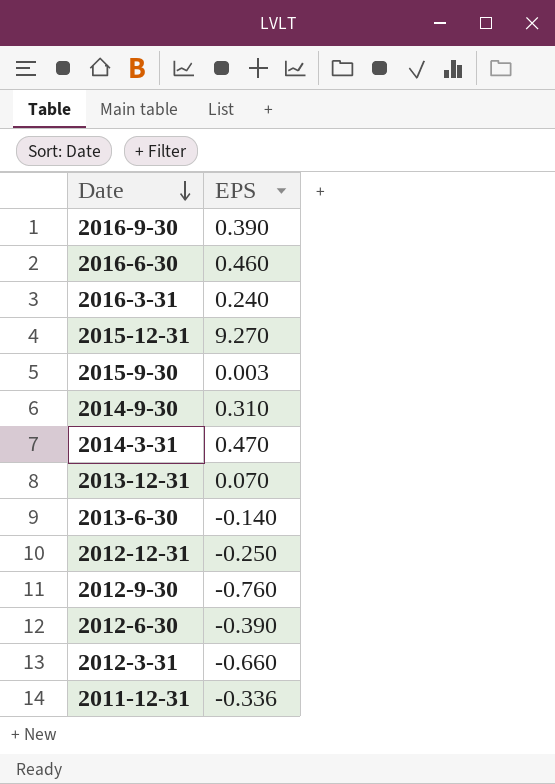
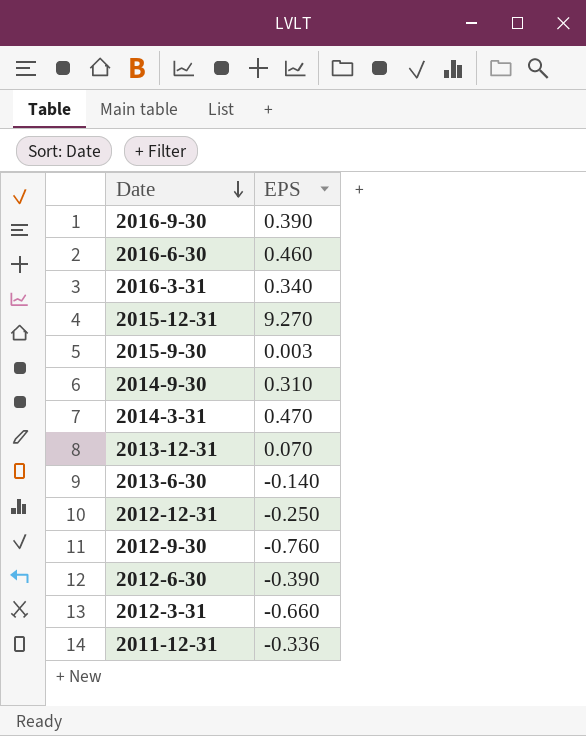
2016-3-31 | EPS: 0.240 -> 0.340

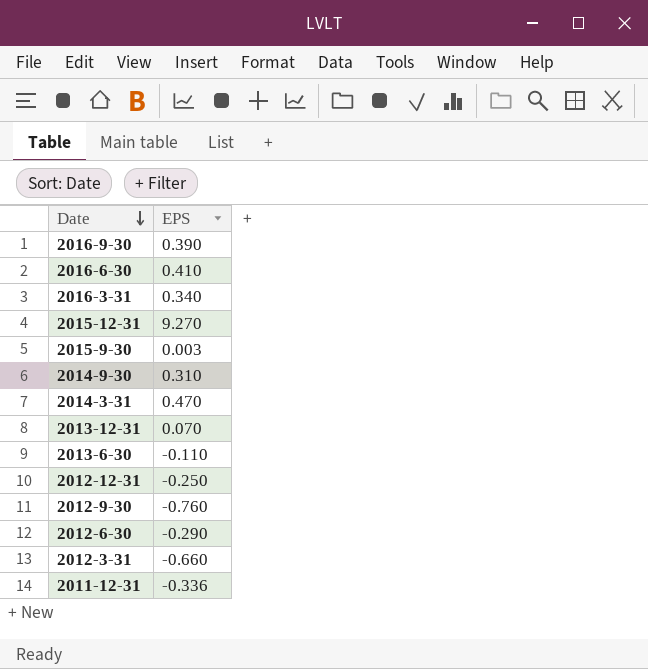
2016-6-30 | EPS: 0.460 -> 0.410
2013-6-30 | EPS: -0.140 -> -0.110
2012-6-30 | EPS: -0.390 -> -0.290

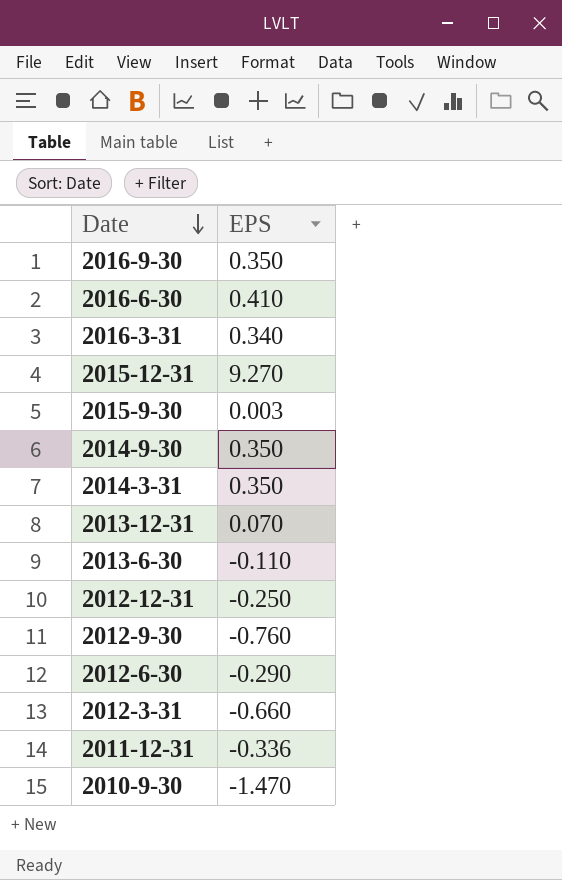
2016-9-30 | EPS: 0.390 -> 0.350
2014-9-30 | EPS: 0.310 -> 0.350
2014-3-31 | EPS: 0.470 -> 0.350
row 2010-9-30: none -> -1.470

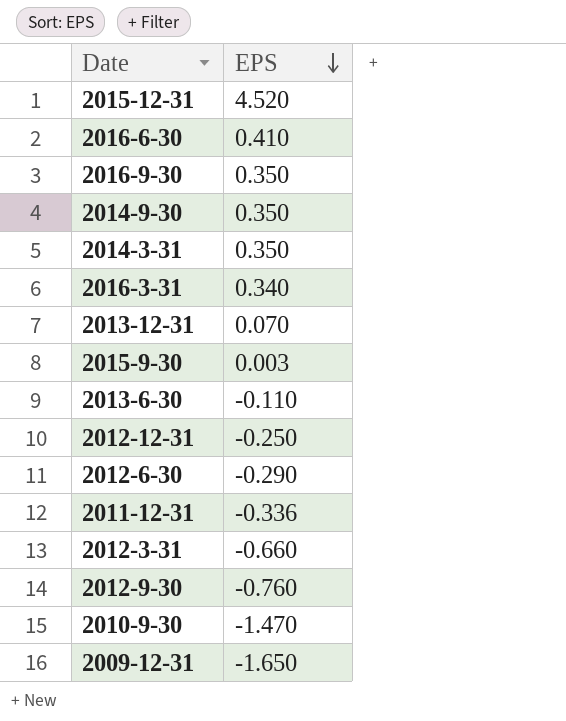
row order: Date descending -> EPS descending
2015-12-31 | EPS: 9.270 -> 4.520
row 2009-12-31: none -> -1.650

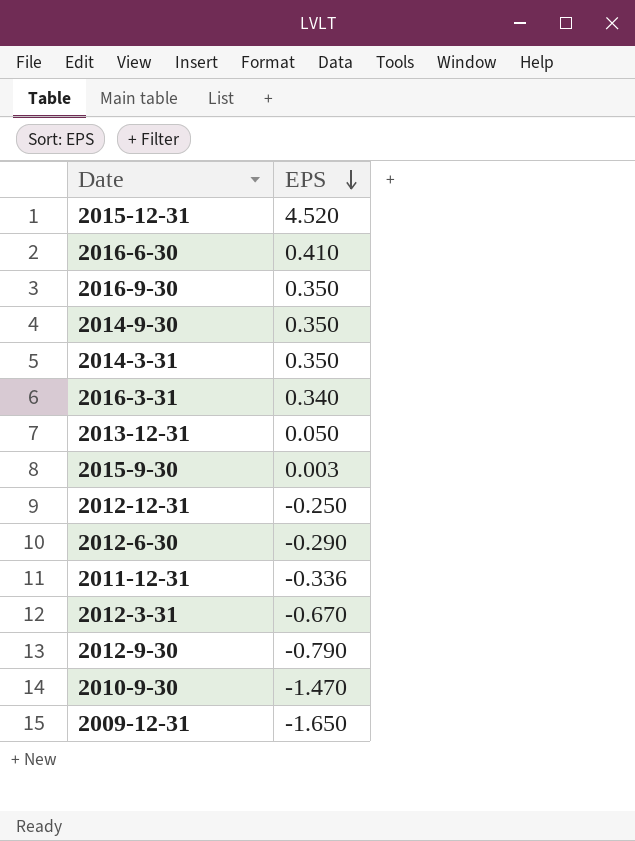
row 2013-6-30: -0.110 -> none
2013-12-31 | EPS: 0.070 -> 0.050
2012-3-31 | EPS: -0.660 -> -0.670
2012-9-30 | EPS: -0.760 -> -0.790

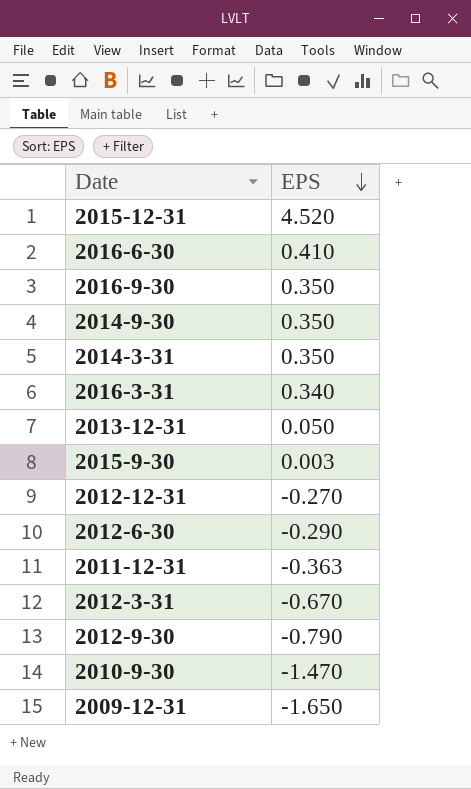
2012-12-31 | EPS: -0.250 -> -0.270
2011-12-31 | EPS: -0.336 -> -0.363

